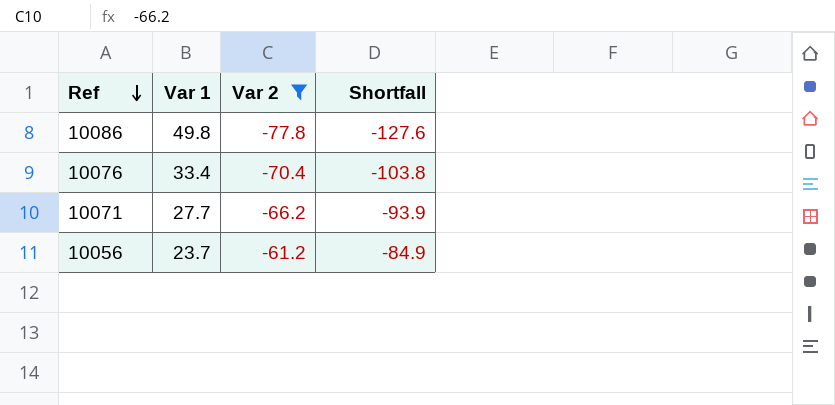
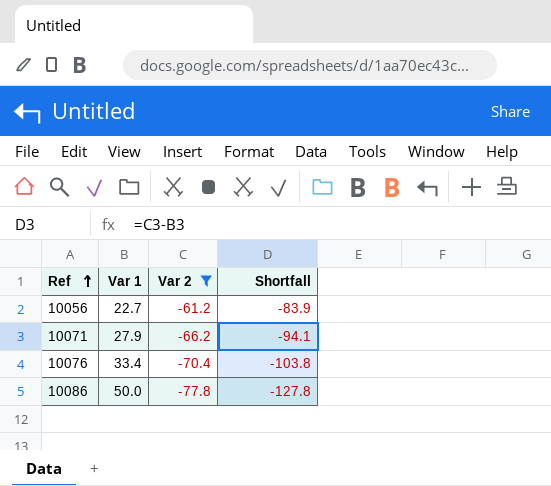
row order: Ref descending -> Ref ascending
10056 | Var 1: 23.7 -> 22.7
10056 | Shortfall: -84.9 -> -83.9
10071 | Var 1: 27.7 -> 27.9
10071 | Shortfall: -93.9 -> -94.1
10086 | Var 1: 49.8 -> 50.0
10086 | Shortfall: -127.6 -> -127.8

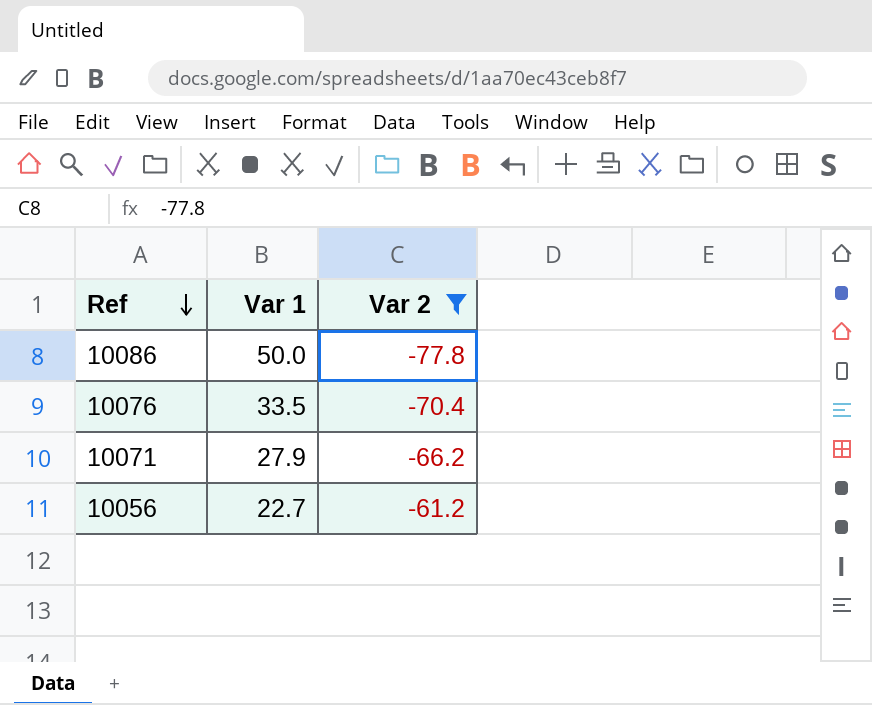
row order: Ref ascending -> Ref descending
column Shortfall | formula: [Var 2] - [Var 1] -> none
10076 | Var 1: 33.4 -> 33.5

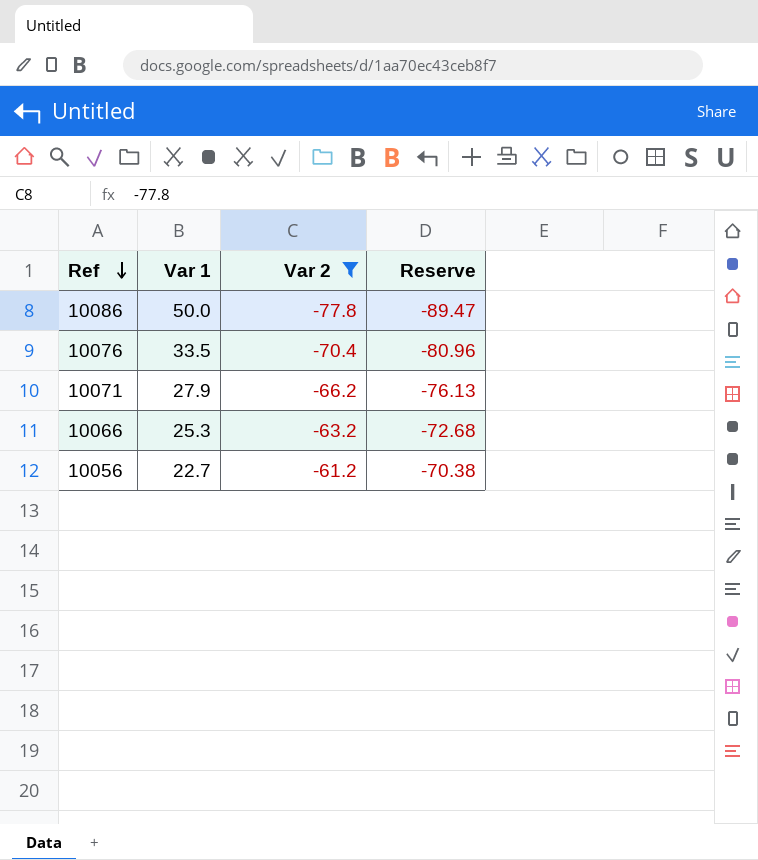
column Reserve | formula: none -> [Var 2] * 1.15
row 10066: none -> 25.3 | -63.2 | -72.68

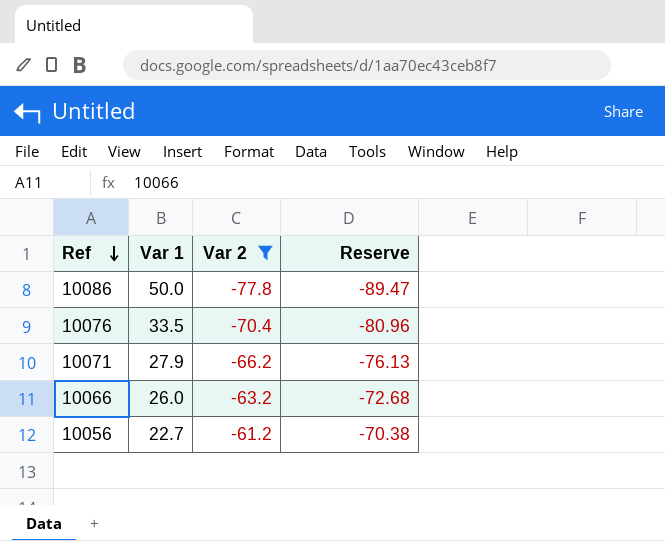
10066 | Var 1: 25.3 -> 26.0

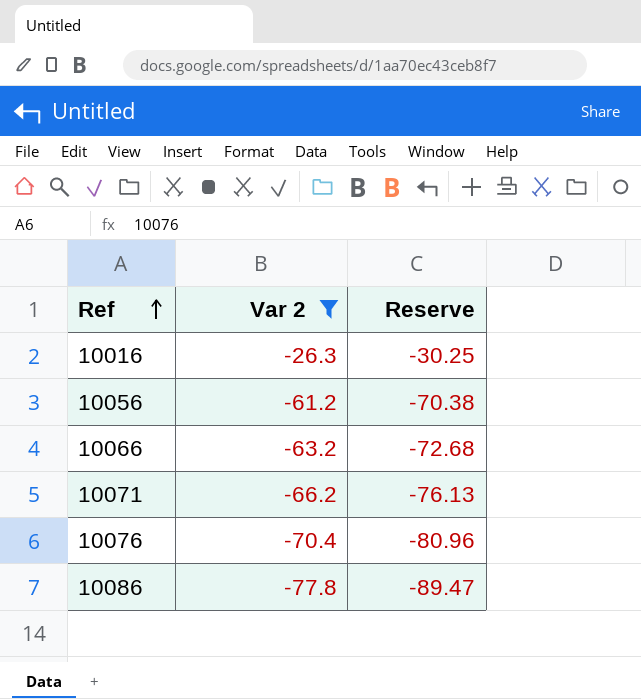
row order: Ref descending -> Ref ascending
column Var 1 | position: 2 -> none
row 10016: none -> -26.3 | -30.25

